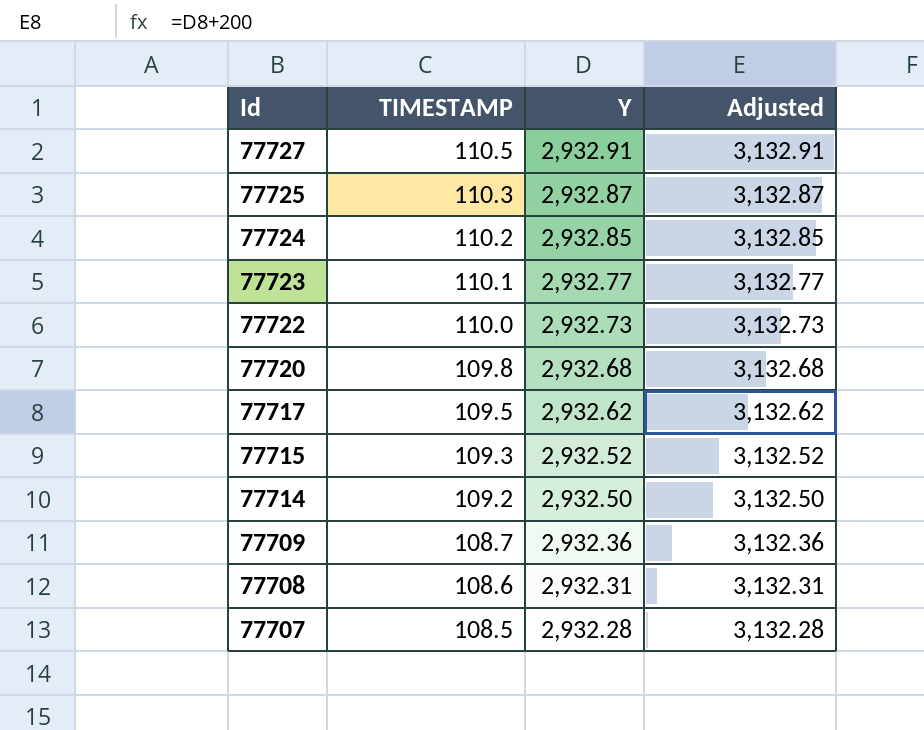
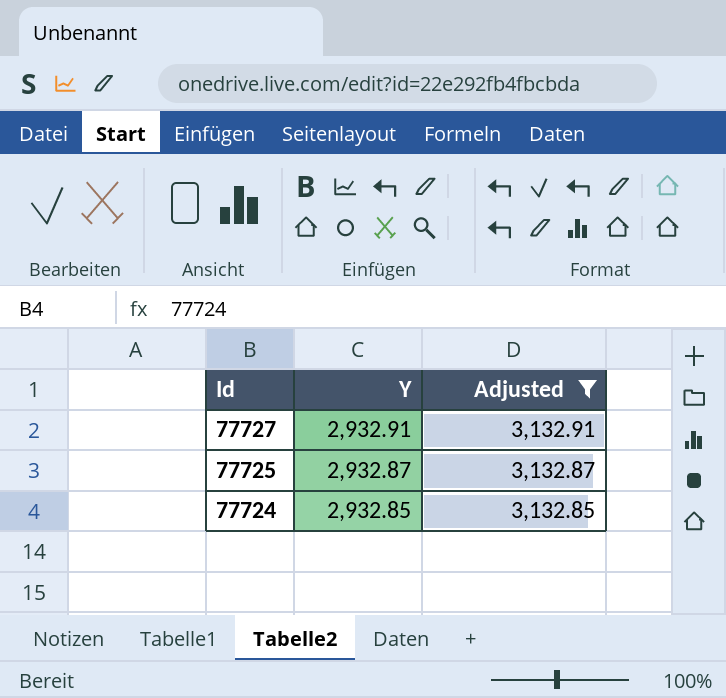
filter: none -> Adjusted >= 3,132.85
column TIMESTAMP | position: 2 -> none

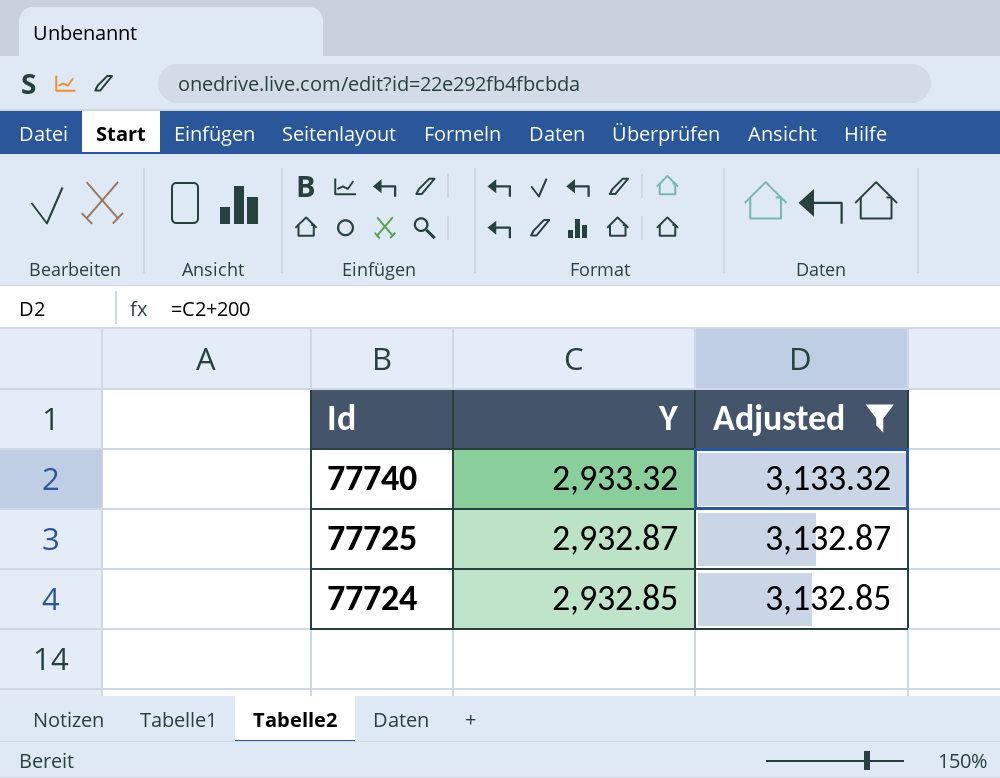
row 77727: 2,932.91 | 3,132.91 -> none
row 77740: none -> 2,933.32 | 3,133.32

